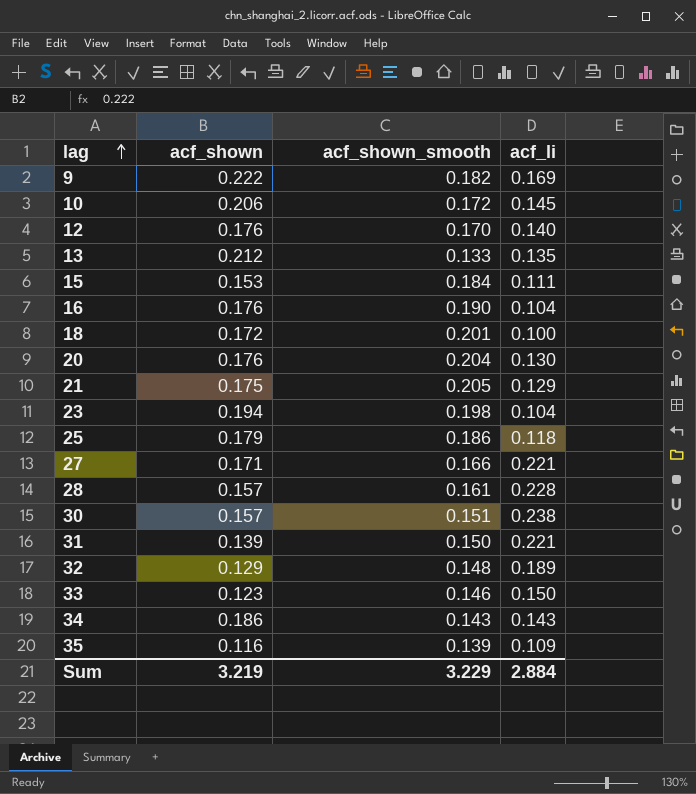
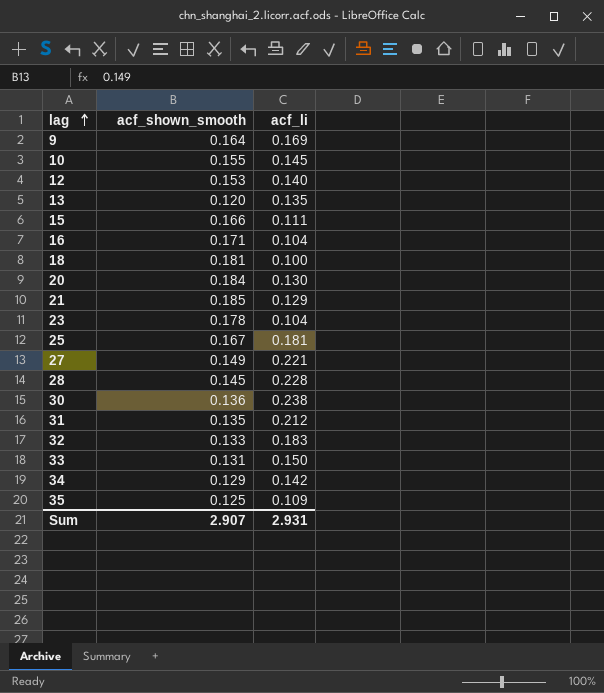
column acf_shown | position: 2 -> none
9 | acf_shown_smooth: 0.182 -> 0.164
10 | acf_shown_smooth: 0.172 -> 0.155
12 | acf_shown_smooth: 0.170 -> 0.153
13 | acf_shown_smooth: 0.133 -> 0.120
15 | acf_shown_smooth: 0.184 -> 0.166
16 | acf_shown_smooth: 0.190 -> 0.171
18 | acf_shown_smooth: 0.201 -> 0.181
20 | acf_shown_smooth: 0.204 -> 0.184
21 | acf_shown_smooth: 0.205 -> 0.185
23 | acf_shown_smooth: 0.198 -> 0.178
25 | acf_shown_smooth: 0.186 -> 0.167
25 | acf_li: 0.118 -> 0.181
27 | acf_shown_smooth: 0.166 -> 0.149
28 | acf_shown_smooth: 0.161 -> 0.145
30 | acf_shown_smooth: 0.151 -> 0.136
31 | acf_shown_smooth: 0.150 -> 0.135
31 | acf_li: 0.221 -> 0.212
32 | acf_shown_smooth: 0.148 -> 0.133
32 | acf_li: 0.189 -> 0.183
33 | acf_shown_smooth: 0.146 -> 0.131
34 | acf_shown_smooth: 0.143 -> 0.129
34 | acf_li: 0.143 -> 0.142
35 | acf_shown_smooth: 0.139 -> 0.125
Sum | acf_shown_smooth: 3.229 -> 2.907
Sum | acf_li: 2.884 -> 2.931

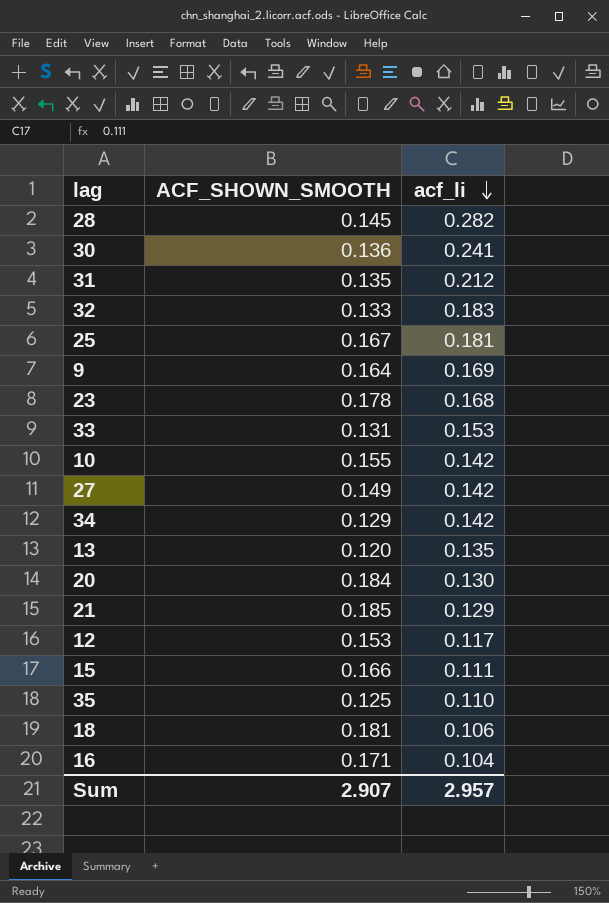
row order: lag ascending -> acf_li descending
column name: acf_shown_smooth -> ACF_SHOWN_SMOOTH
28 | acf_li: 0.228 -> 0.282
30 | acf_li: 0.238 -> 0.241
23 | acf_li: 0.104 -> 0.168
33 | acf_li: 0.150 -> 0.153
10 | acf_li: 0.145 -> 0.142
27 | acf_li: 0.221 -> 0.142
12 | acf_li: 0.140 -> 0.117
35 | acf_li: 0.109 -> 0.110
18 | acf_li: 0.100 -> 0.106
Sum | acf_li: 2.931 -> 2.957

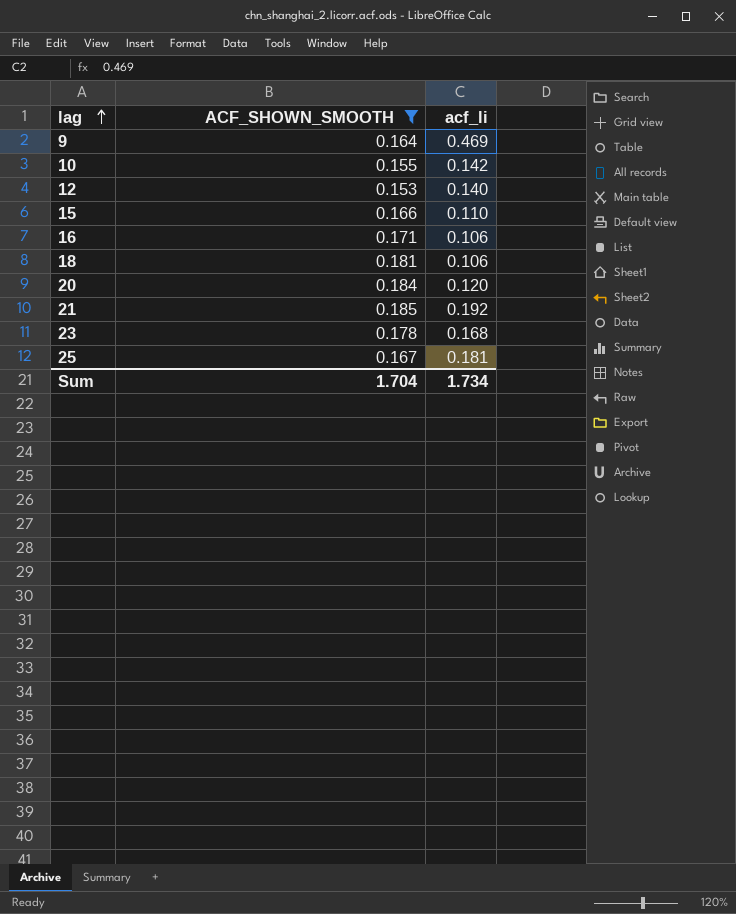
filter: none -> ACF_SHOWN_SMOOTH >= 0.153
row order: acf_li descending -> lag ascending
9 | acf_li: 0.169 -> 0.469
12 | acf_li: 0.117 -> 0.140
15 | acf_li: 0.111 -> 0.110
16 | acf_li: 0.104 -> 0.106
20 | acf_li: 0.130 -> 0.120
21 | acf_li: 0.129 -> 0.192
Sum | ACF_SHOWN_SMOOTH: 2.907 -> 1.704
Sum | acf_li: 2.957 -> 1.734

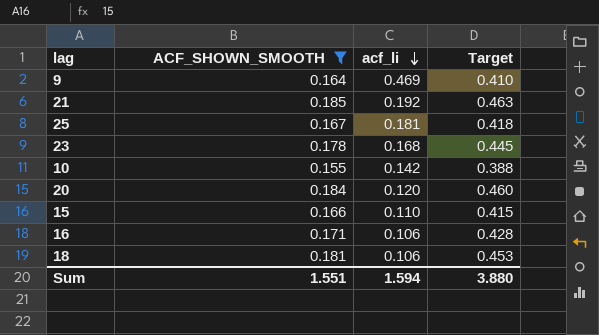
row order: lag ascending -> acf_li descending
column Target | formula: none -> [ACF_SHOWN_SMOOTH] * 2.5
row 12: 0.153 | 0.140 -> none
Sum | ACF_SHOWN_SMOOTH: 1.704 -> 1.551
Sum | acf_li: 1.734 -> 1.594

